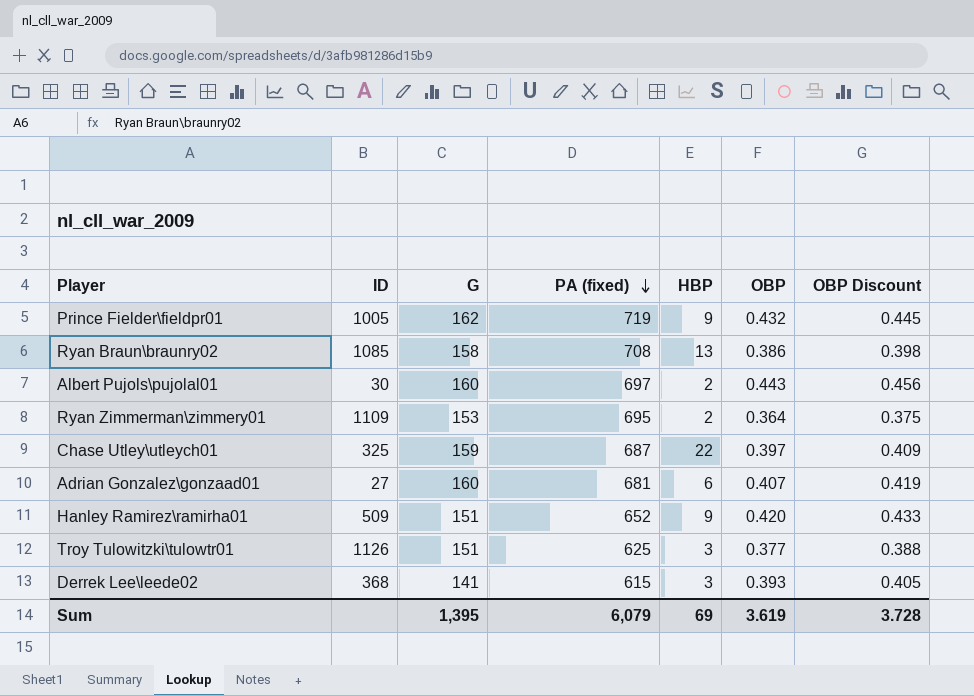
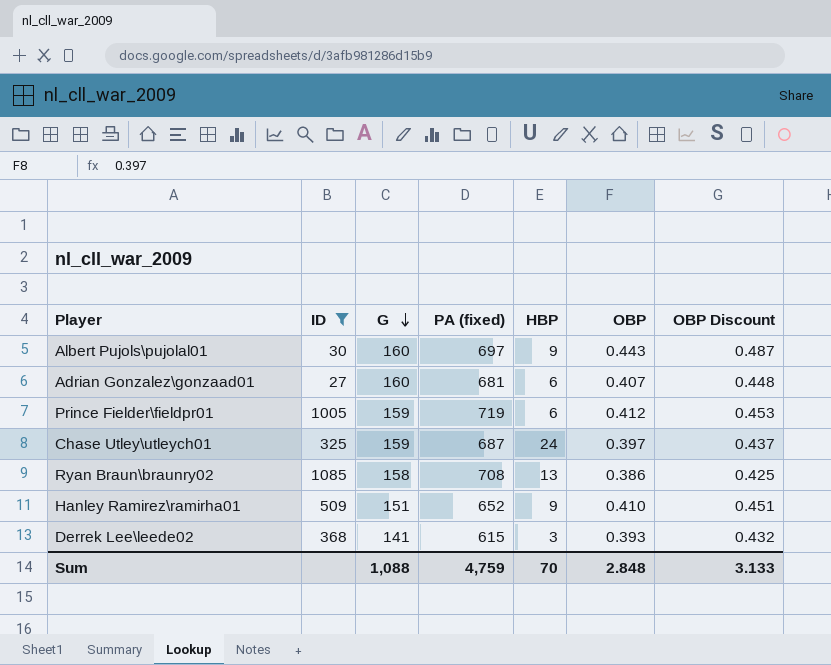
filter: none -> ID <= 1085
row order: PA (fixed) descending -> G descending
column OBP Discount | formula: [OBP] * 1.03 -> [OBP] * 1.1
Albert Pujols\pujolal01 | HBP: 2 -> 9
Prince Fielder\fieldpr01 | G: 162 -> 159
Prince Fielder\fieldpr01 | HBP: 9 -> 6
Prince Fielder\fieldpr01 | OBP: 0.432 -> 0.412
Chase Utley\utleych01 | HBP: 22 -> 24
Hanley Ramirez\ramirha01 | OBP: 0.420 -> 0.410
Sum | G: 1,395 -> 1,088
Sum | PA (fixed): 6,079 -> 4,759
Sum | HBP: 69 -> 70
Sum | OBP: 3.619 -> 2.848
Sum | OBP Discount: 3.728 -> 3.133

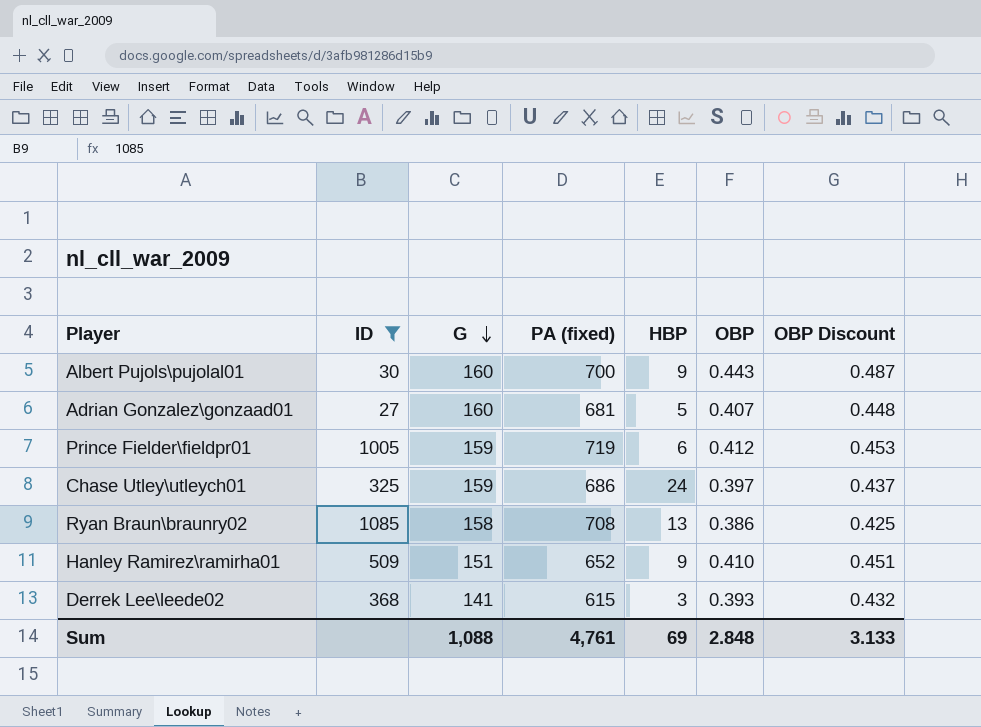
Albert Pujols\pujolal01 | PA (fixed): 697 -> 700
Adrian Gonzalez\gonzaad01 | HBP: 6 -> 5
Chase Utley\utleych01 | PA (fixed): 687 -> 686
Sum | PA (fixed): 4,759 -> 4,761
Sum | HBP: 70 -> 69

